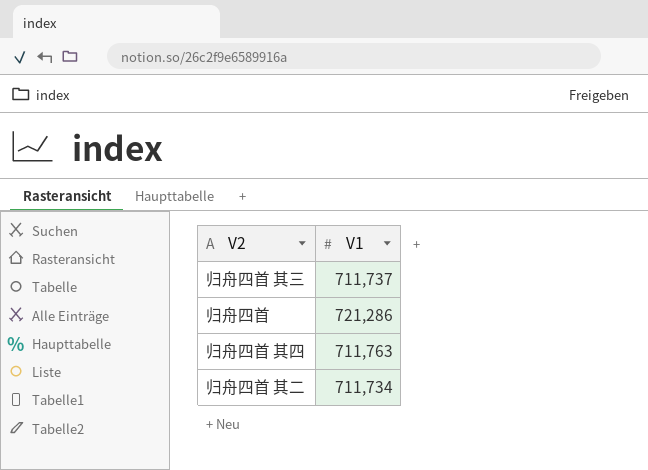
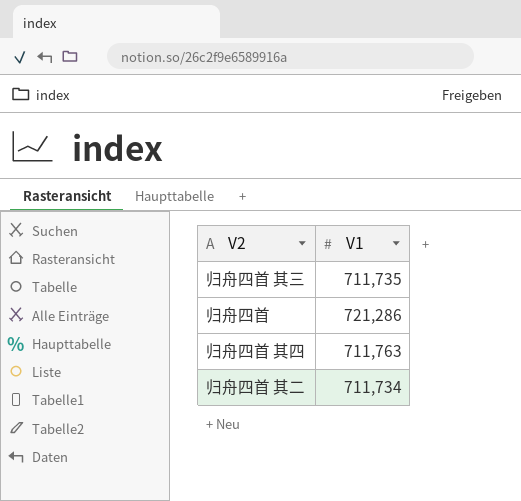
归舟四首 其三 | V1: 711,737 -> 711,735

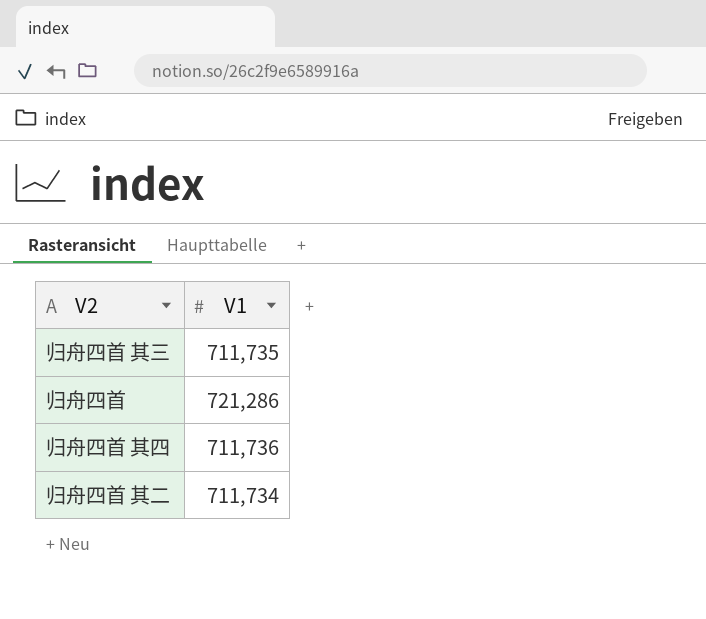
归舟四首 其四 | V1: 711,763 -> 711,736

